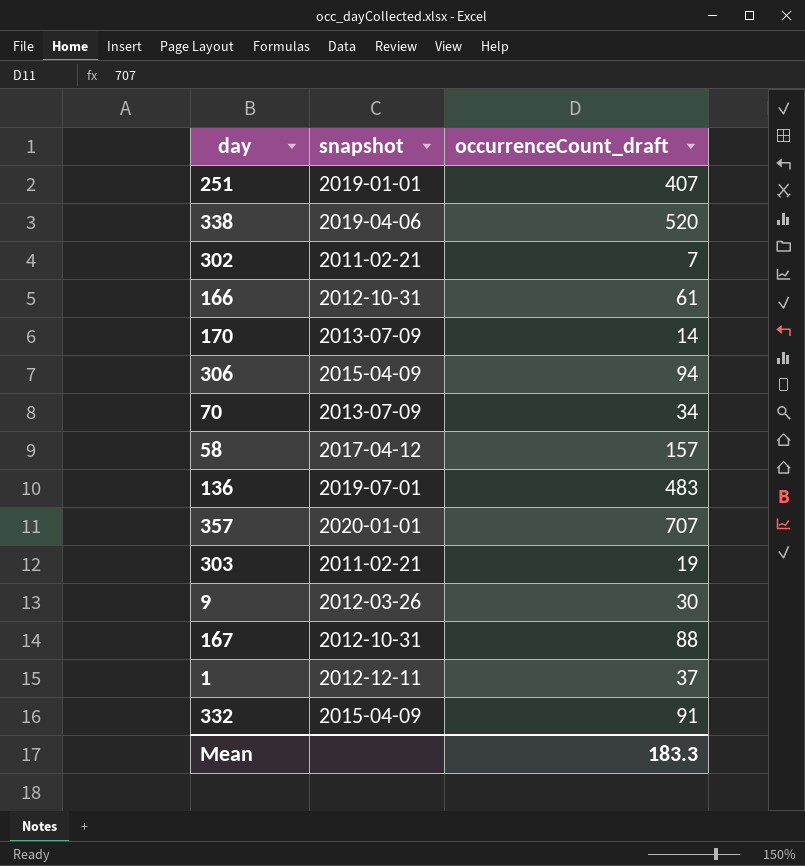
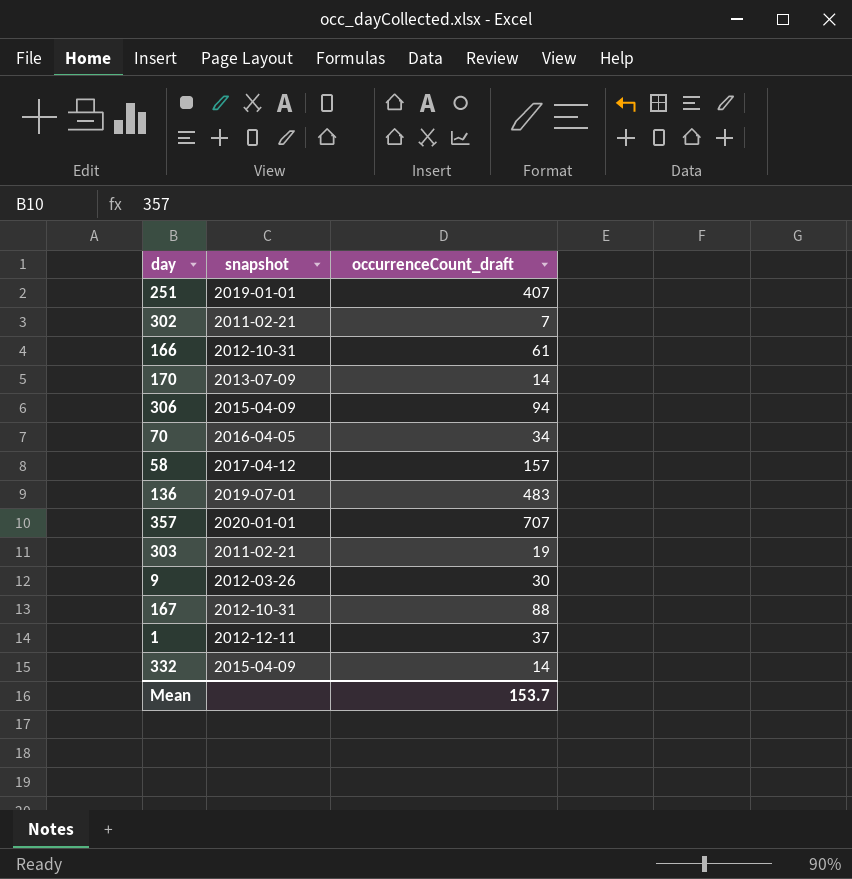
row 338: 2019-04-06 | 520 -> none
70 | snapshot: 2013-07-09 -> 2016-04-05
332 | occurrenceCount_draft: 91 -> 14
Mean | occurrenceCount_draft: 183.3 -> 153.7

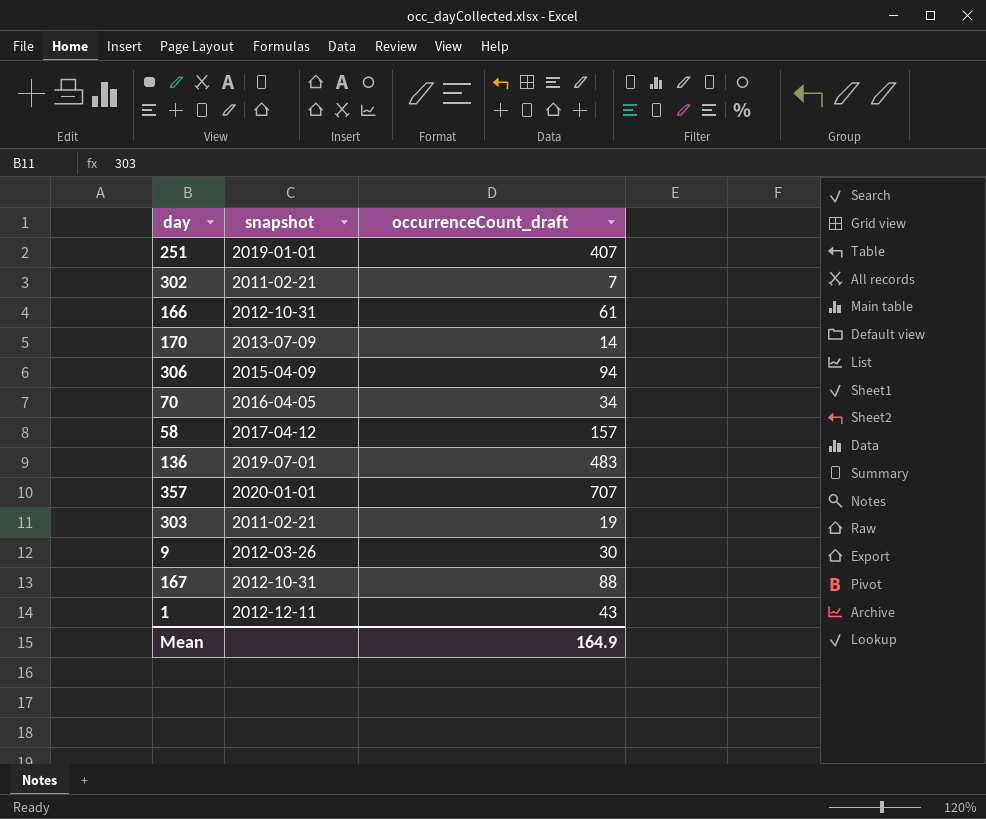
row 332: 2015-04-09 | 14 -> none
1 | occurrenceCount_draft: 37 -> 43
Mean | occurrenceCount_draft: 153.7 -> 164.9

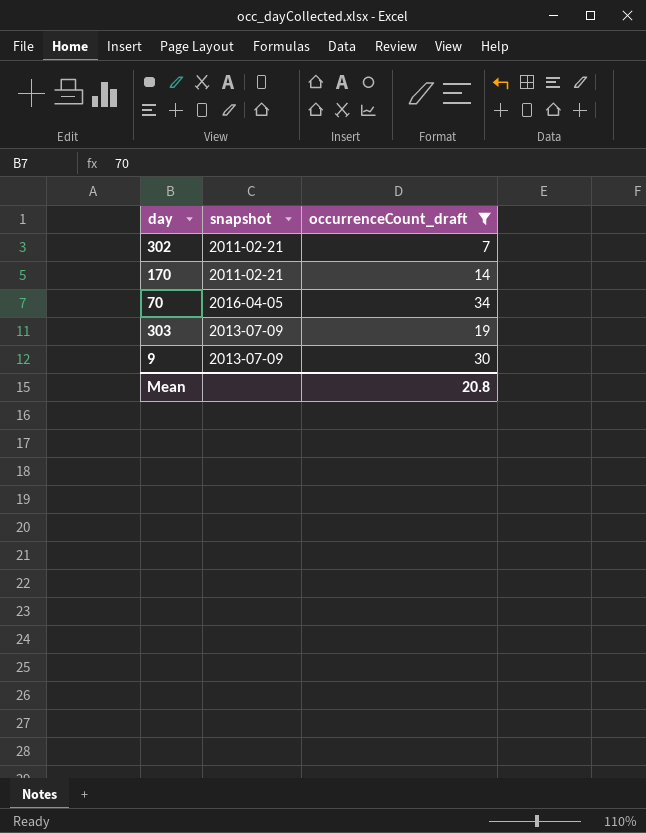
filter: none -> occurrenceCount_draft <= 34
170 | snapshot: 2013-07-09 -> 2011-02-21
303 | snapshot: 2011-02-21 -> 2013-07-09
9 | snapshot: 2012-03-26 -> 2013-07-09
Mean | occurrenceCount_draft: 164.9 -> 20.8

